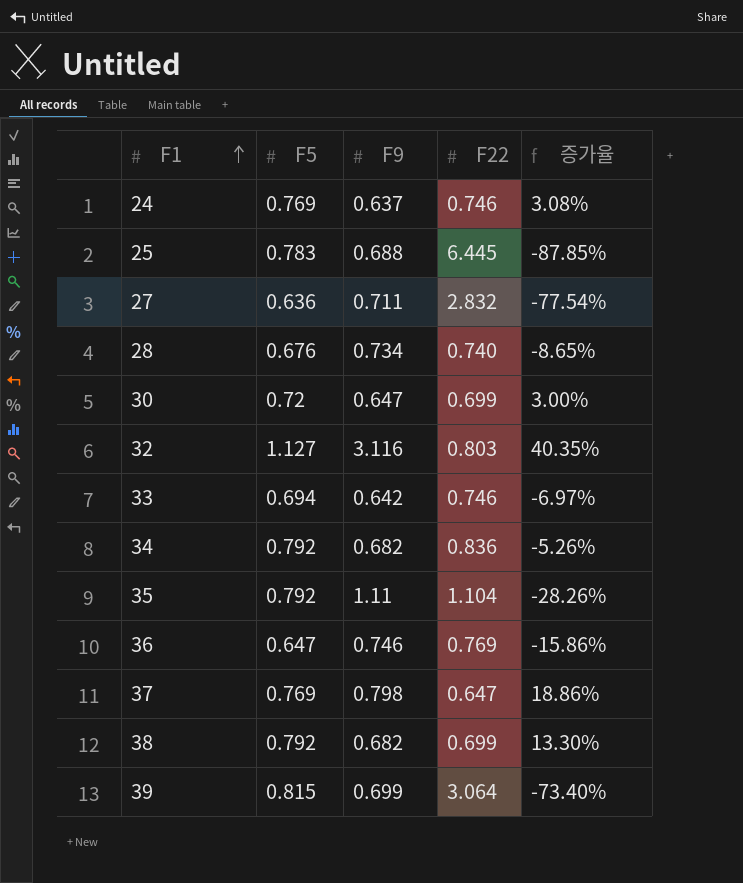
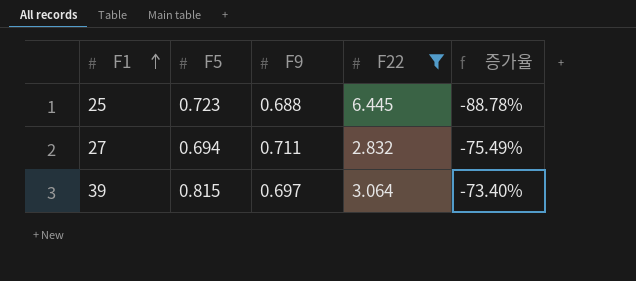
filter: none -> F22 >= 2.832
25 | F5: 0.783 -> 0.723
25 | 증가율: -87.85% -> -88.78%
27 | F5: 0.636 -> 0.694
27 | 증가율: -77.54% -> -75.49%
39 | F9: 0.699 -> 0.697

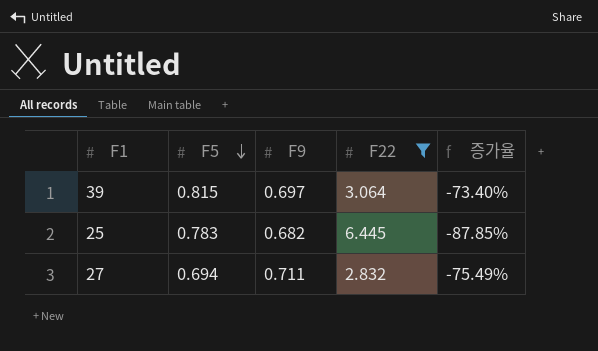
row order: F1 ascending -> F5 descending
25 | F5: 0.723 -> 0.783
25 | F9: 0.688 -> 0.682
25 | 증가율: -88.78% -> -87.85%

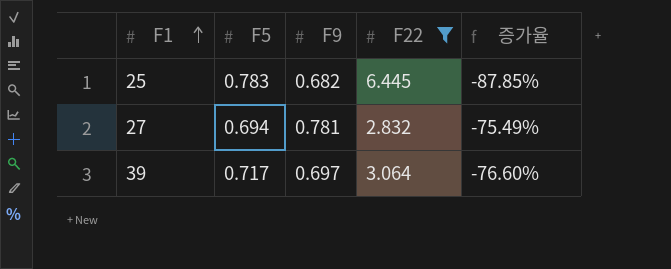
row order: F5 descending -> F1 ascending
27 | F9: 0.711 -> 0.781
39 | F5: 0.815 -> 0.717
39 | 증가율: -73.40% -> -76.60%

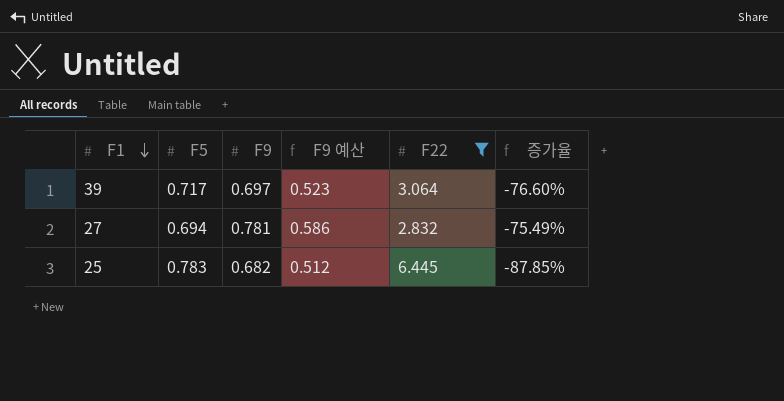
row order: F1 ascending -> F1 descending
column F9 예산 | formula: none -> [F9] * 0.75

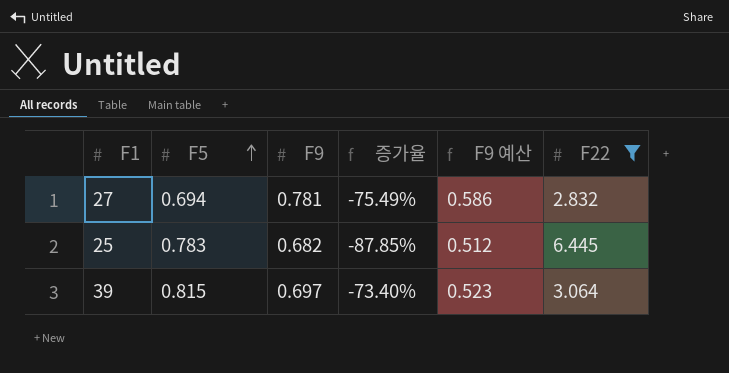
row order: F1 descending -> F5 ascending
column 증가율 | position: 6 -> 4
39 | F5: 0.717 -> 0.815
39 | 증가율: -76.60% -> -73.40%

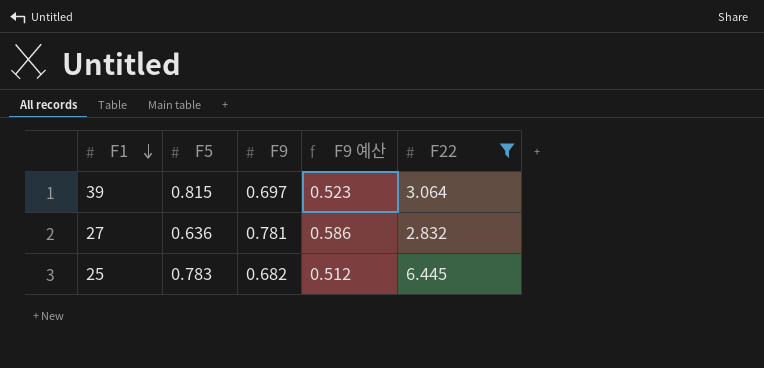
row order: F5 ascending -> F1 descending
column 증가율 | formula: ([F5] - [F22]) / [F22] -> none
27 | F5: 0.694 -> 0.636

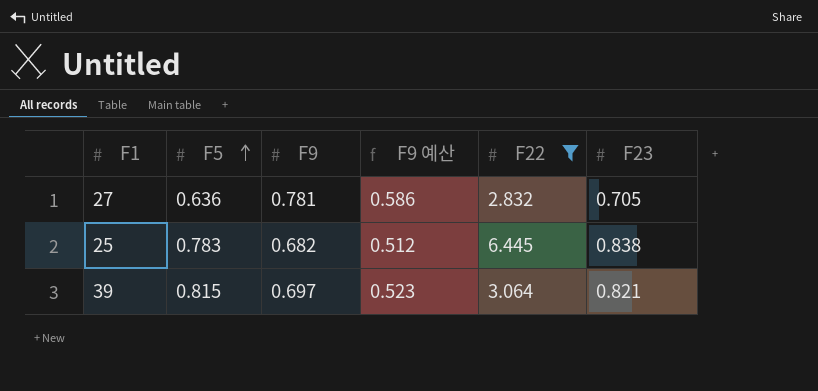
row order: F1 descending -> F5 ascending
column F23 | position: none -> 6

